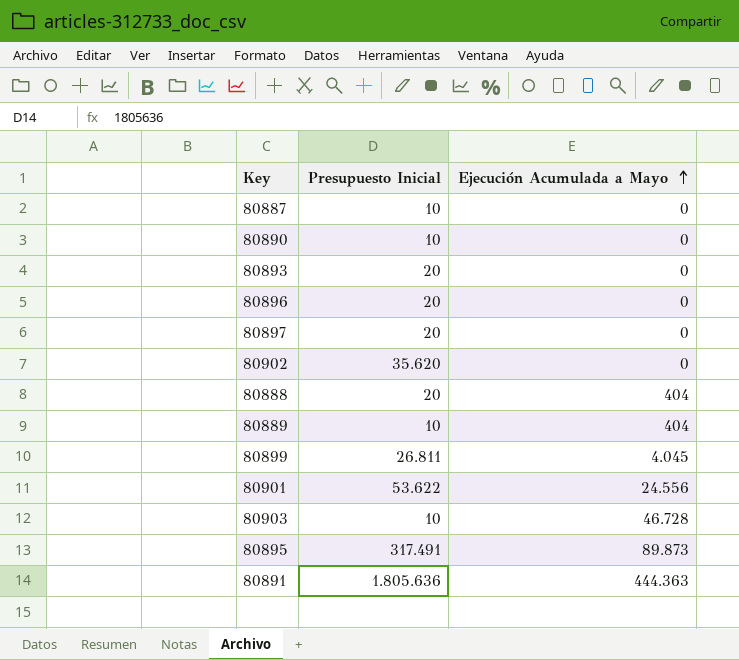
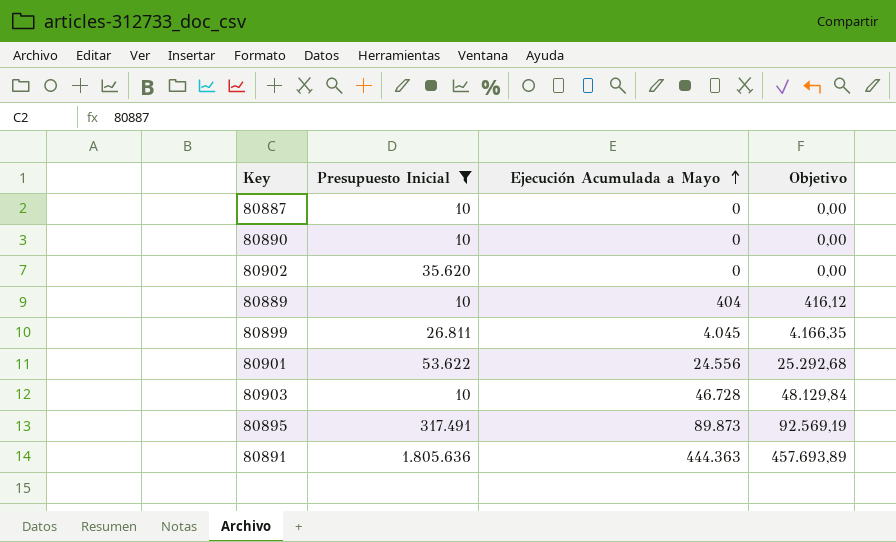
filter: none -> Presupuesto Inicial != 20
column Objetivo | formula: none -> [Ejecución Acumulada a Mayo] * 1,03

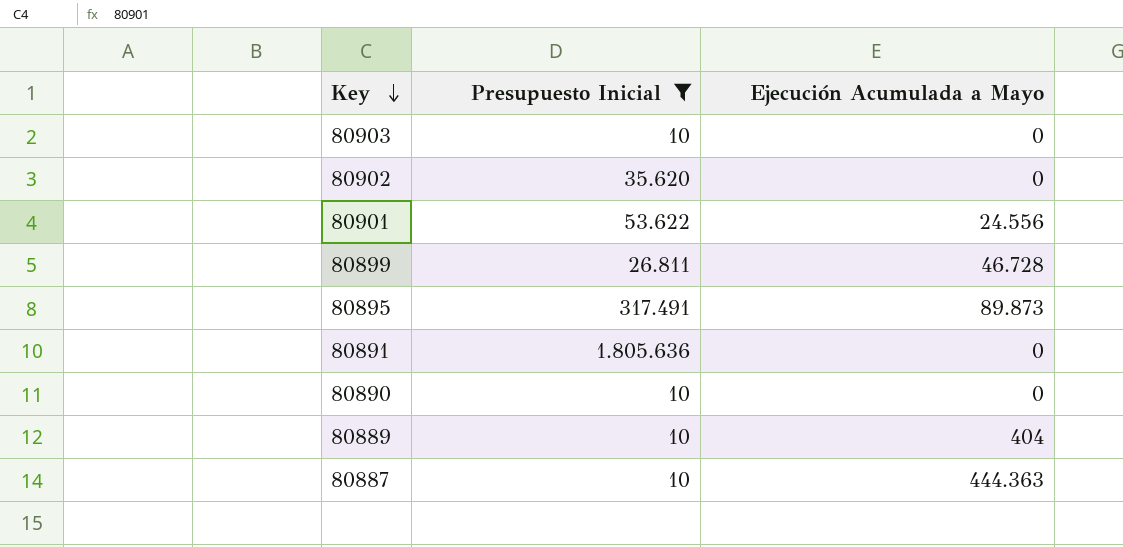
row order: Ejecución Acumulada a Mayo ascending -> Key descending
column Objetivo | formula: [Ejecución Acumulada a Mayo] * 1,03 -> none
80903 | Ejecución Acumulada a Mayo: 46.728 -> 0
80899 | Ejecución Acumulada a Mayo: 4.045 -> 46.728
80891 | Ejecución Acumulada a Mayo: 444.363 -> 0
80887 | Ejecución Acumulada a Mayo: 0 -> 444.363

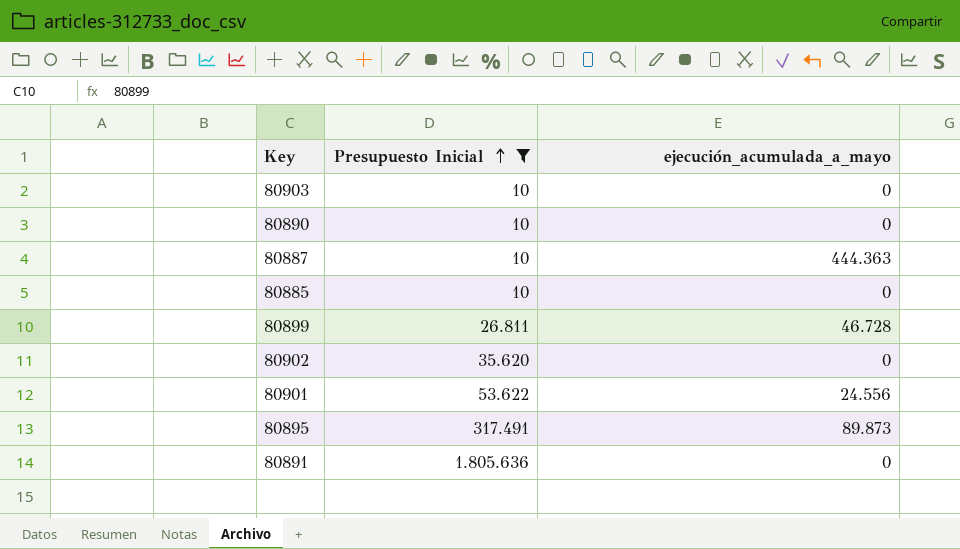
row order: Key descending -> Presupuesto Inicial ascending
column name: Ejecución Acumulada a Mayo -> ejecución_acumulada_a_mayo
row 80889: 10 | 404 -> none
row 80885: none -> 10 | 0

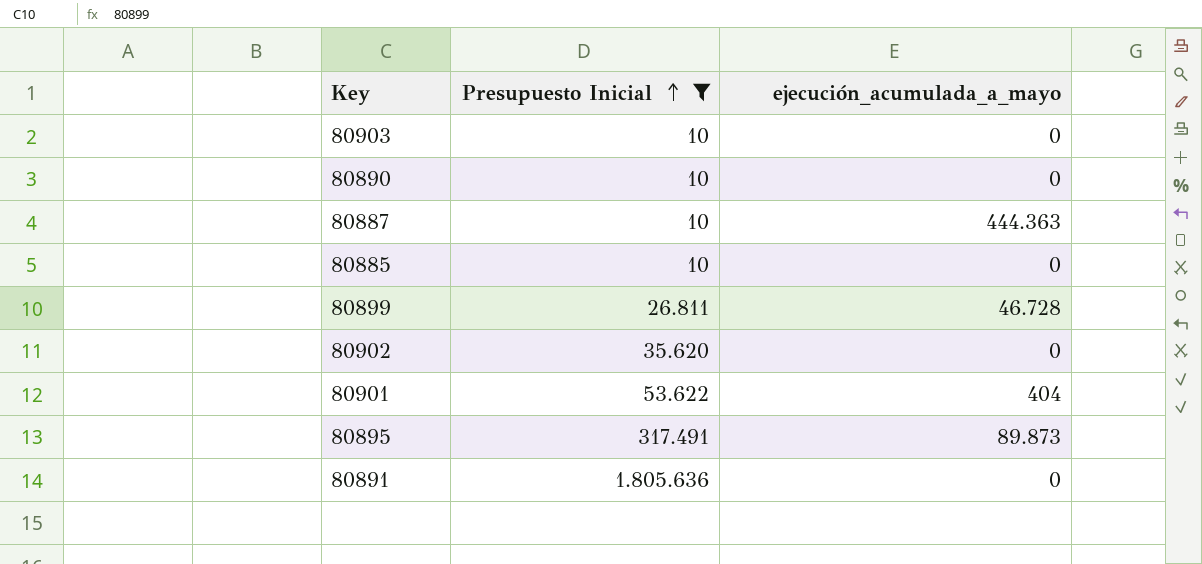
80901 | ejecución_acumulada_a_mayo: 24.556 -> 404

